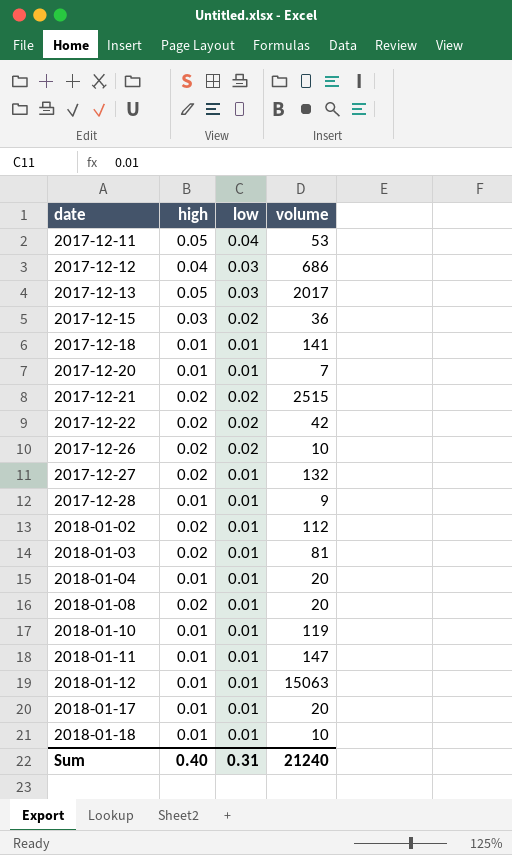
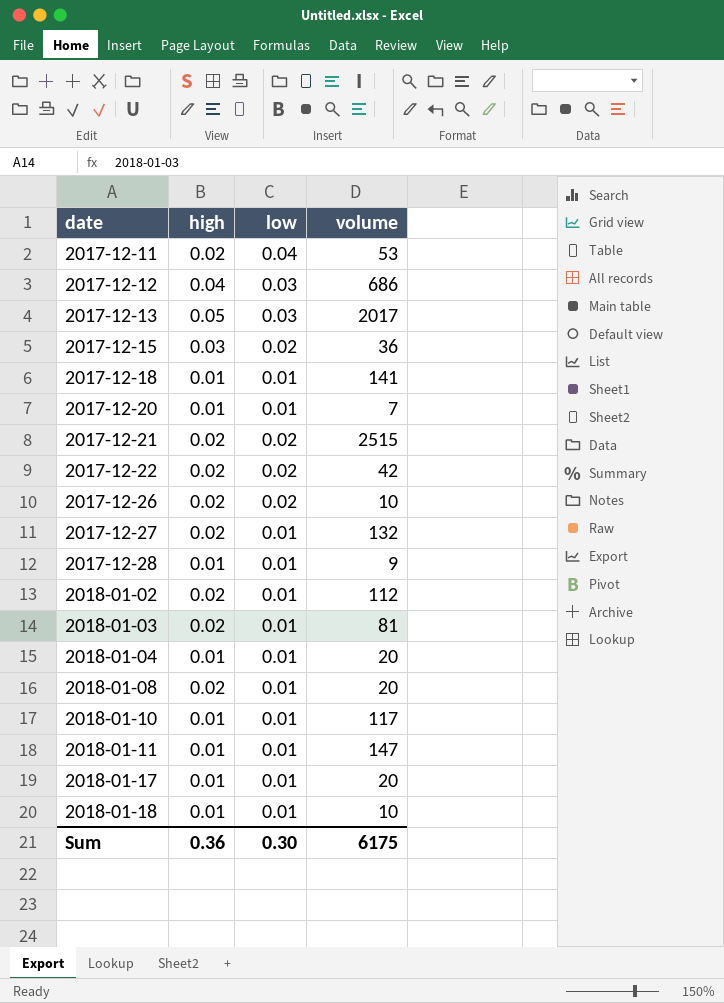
row 2018-01-12: 0.01 | 0.01 | 15063 -> none
2017-12-11 | high: 0.05 -> 0.02
2018-01-10 | volume: 119 -> 117
Sum | high: 0.40 -> 0.36
Sum | low: 0.31 -> 0.30
Sum | volume: 21240 -> 6175

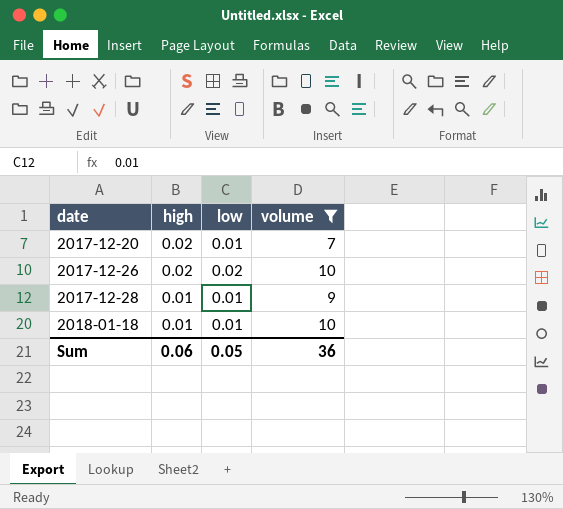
filter: none -> volume <= 10
2017-12-20 | high: 0.01 -> 0.02
Sum | high: 0.36 -> 0.06
Sum | low: 0.30 -> 0.05
Sum | volume: 6175 -> 36

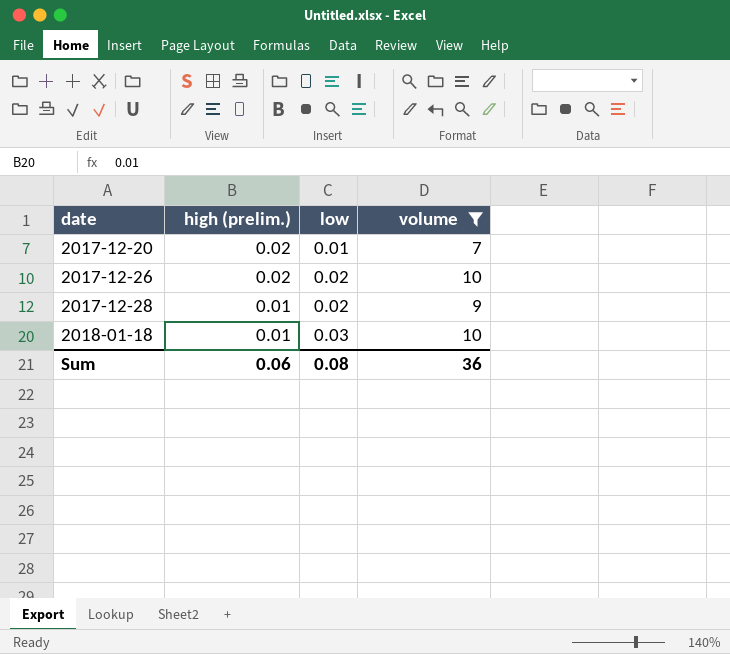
column name: high -> high (prelim.)
2017-12-28 | low: 0.01 -> 0.02
2018-01-18 | low: 0.01 -> 0.03
Sum | low: 0.05 -> 0.08

